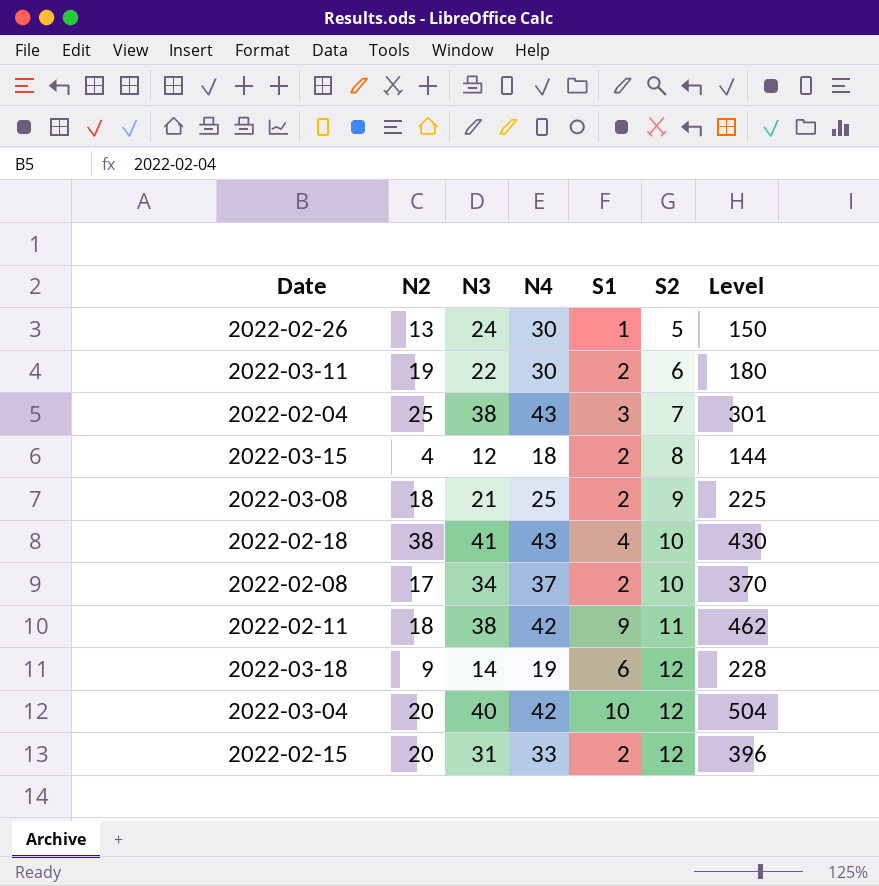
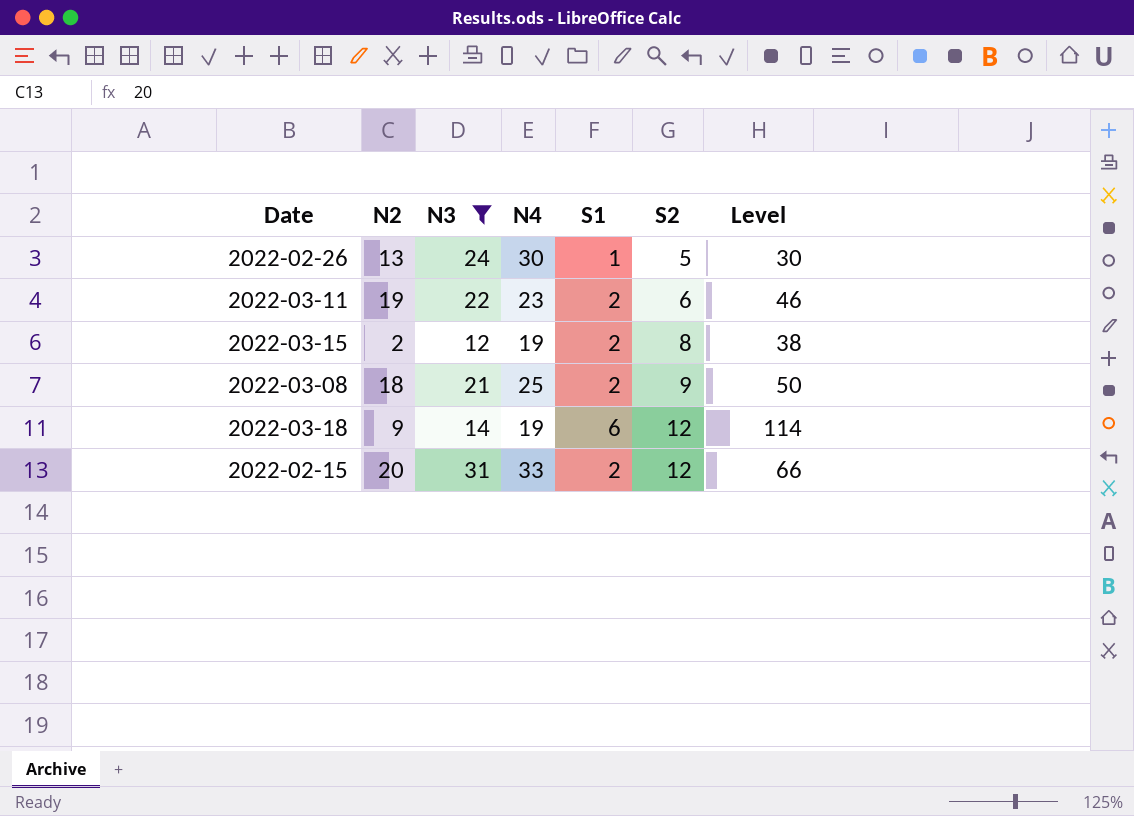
filter: none -> N3 <= 31
column Level | formula: [N4] * [S2] -> [N4] * [S1]
2022-03-11 | N4: 30 -> 23
2022-03-15 | N2: 4 -> 2
2022-03-15 | N4: 18 -> 19

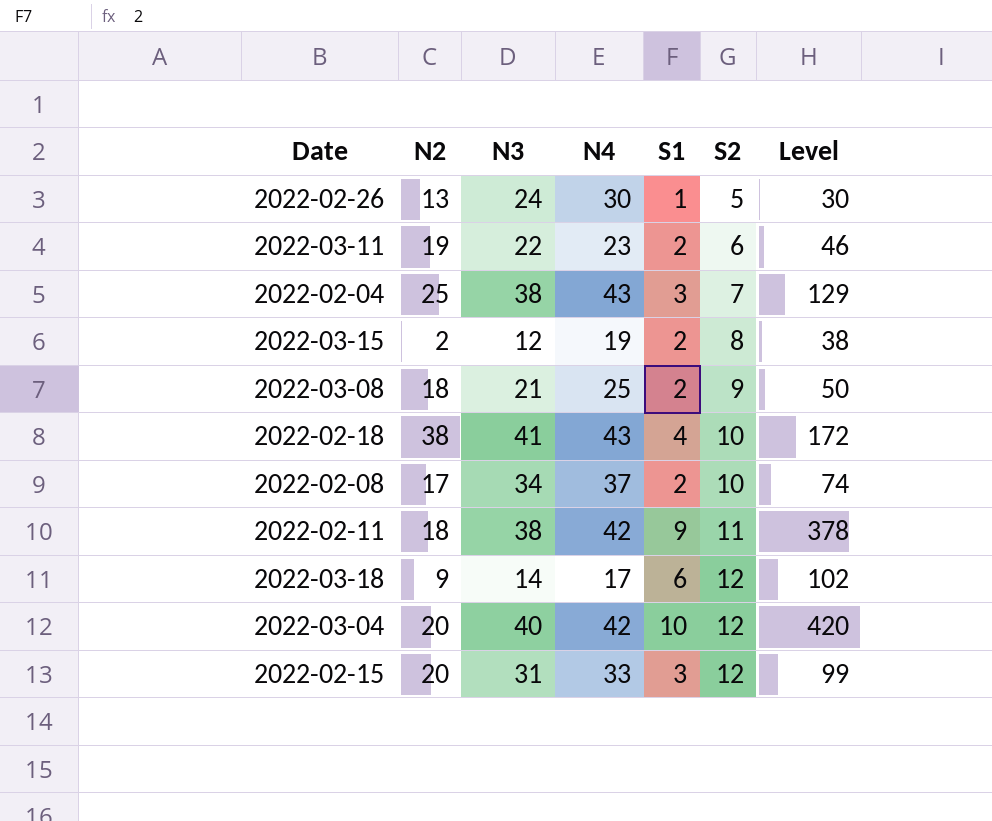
filter: N3 <= 31 -> none
2022-03-18 | N4: 19 -> 17
2022-03-18 | Level: 114 -> 102
2022-02-15 | S1: 2 -> 3
2022-02-15 | Level: 66 -> 99

